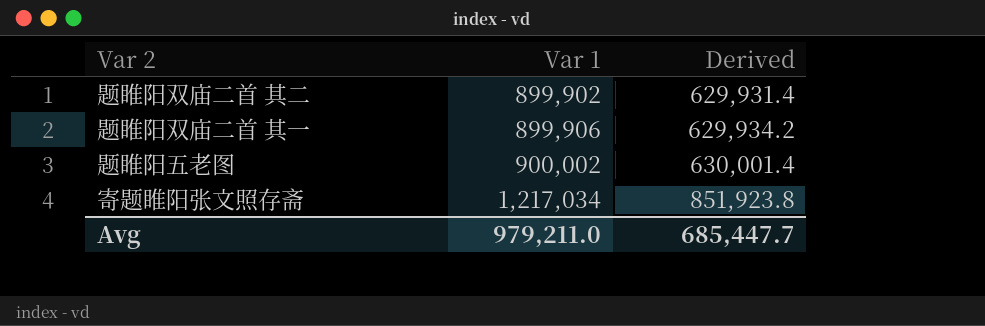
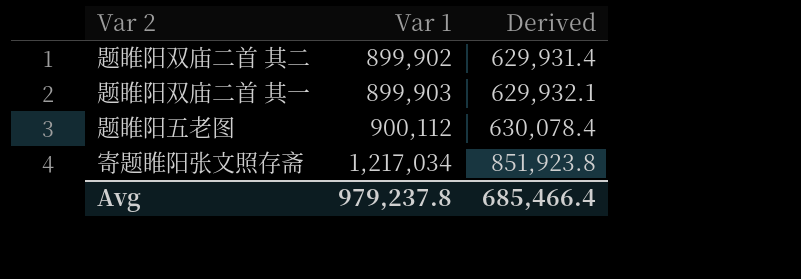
题睢阳双庙二首 其一 | Var 1: 899,906 -> 899,903
题睢阳双庙二首 其一 | Derived: 629,934.2 -> 629,932.1
题睢阳五老图 | Var 1: 900,002 -> 900,112
题睢阳五老图 | Derived: 630,001.4 -> 630,078.4
Avg | Var 1: 979,211.0 -> 979,237.8
Avg | Derived: 685,447.7 -> 685,466.4

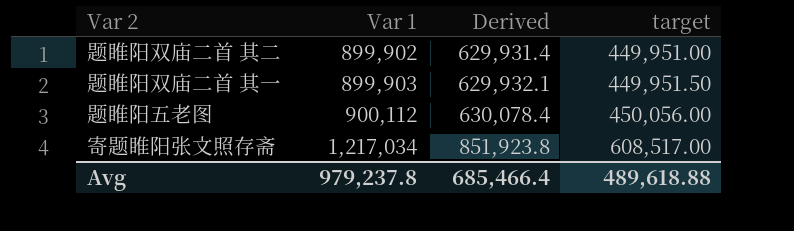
column target | formula: none -> [Var 1] * 0.5

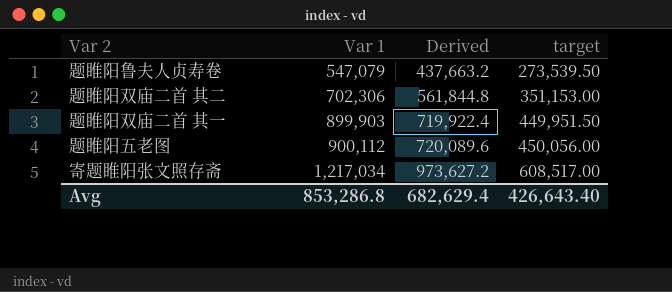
column Derived | formula: [Var 1] * 0.7 -> [Var 1] * 0.8
row 题睢阳鲁夫人贞寿卷: none -> 547,079 | 437,663.2 | 273,539.50
题睢阳双庙二首 其二 | Var 1: 899,902 -> 702,306
题睢阳双庙二首 其二 | target: 449,951.00 -> 351,153.00
Avg | Var 1: 979,237.8 -> 853,286.8
Avg | Derived: 685,466.4 -> 682,629.4
Avg | target: 489,618.88 -> 426,643.40

